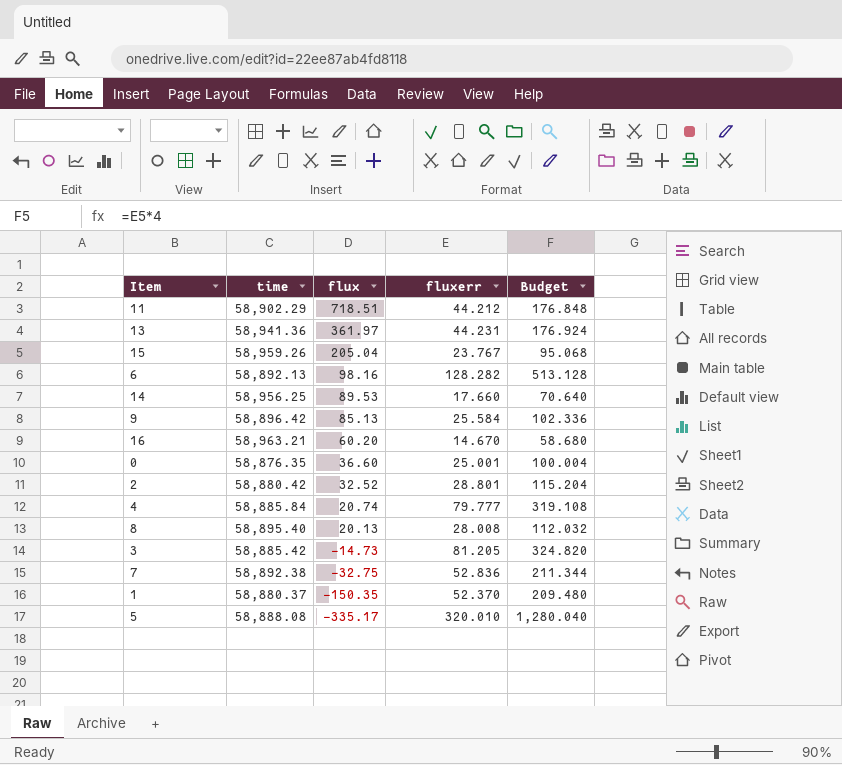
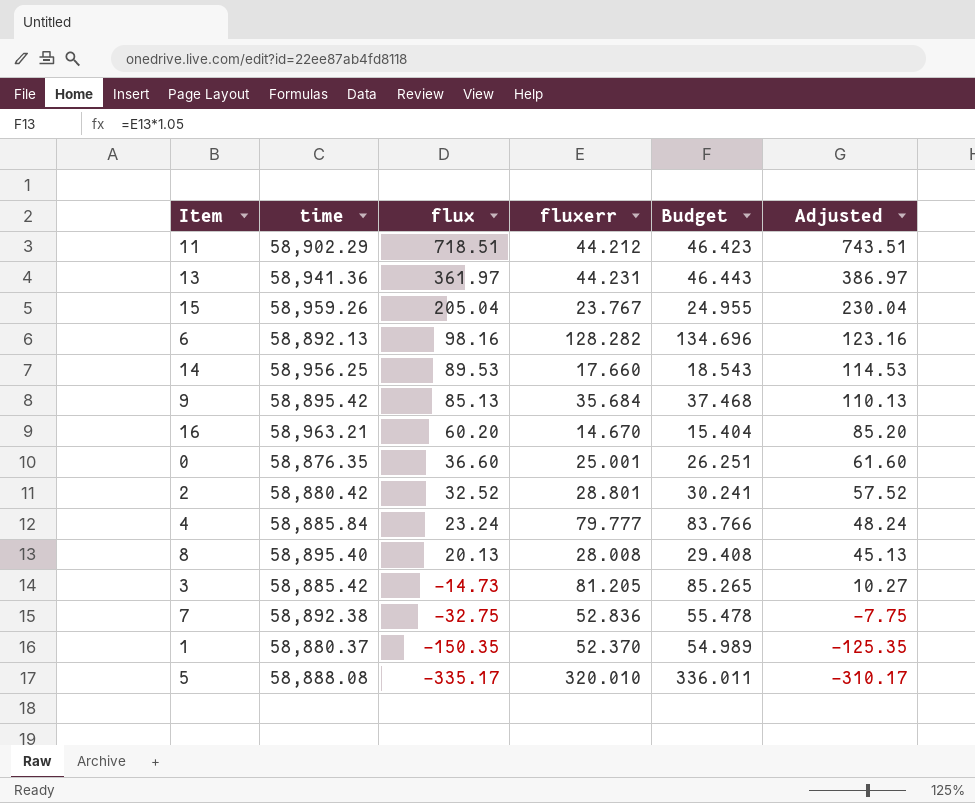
column Budget | formula: [fluxerr] * 4 -> [fluxerr] * 1.05
column Adjusted | formula: none -> [flux] + 25
9 | time: 58,896.42 -> 58,895.42
9 | fluxerr: 25.584 -> 35.684
4 | flux: 20.74 -> 23.24

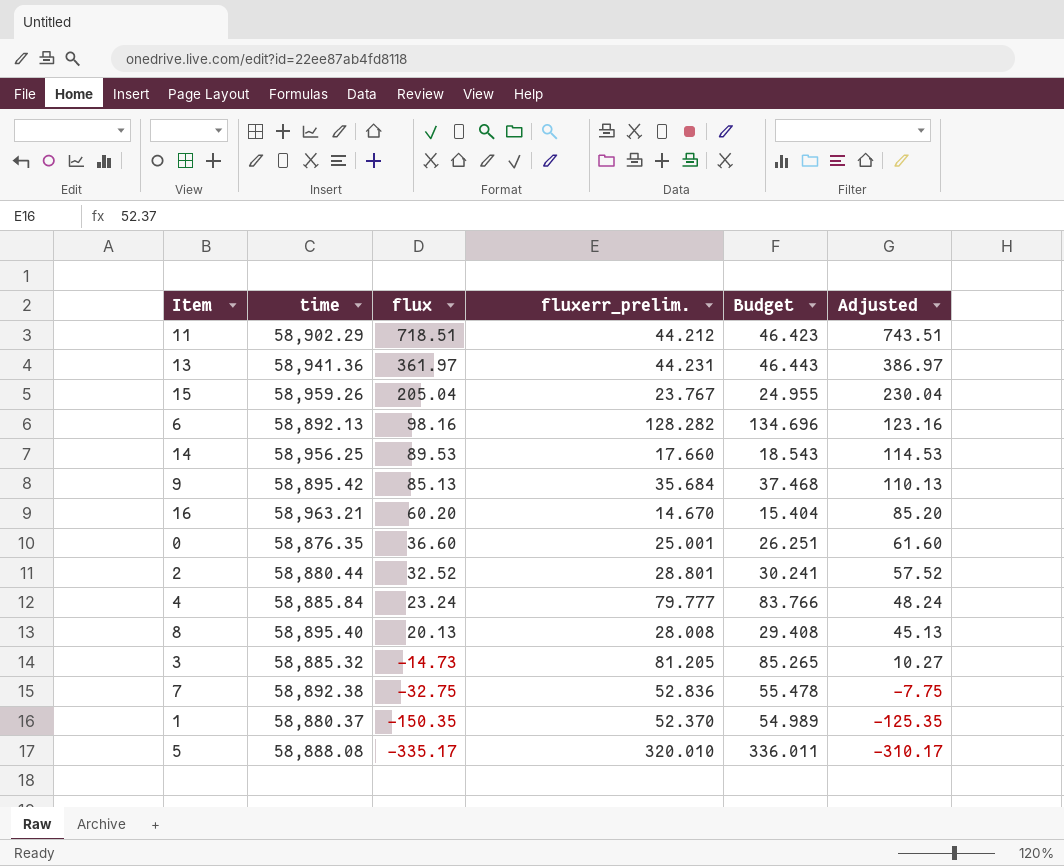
column name: fluxerr -> fluxerr_prelim.
2 | time: 58,880.42 -> 58,880.44
3 | time: 58,885.42 -> 58,885.32

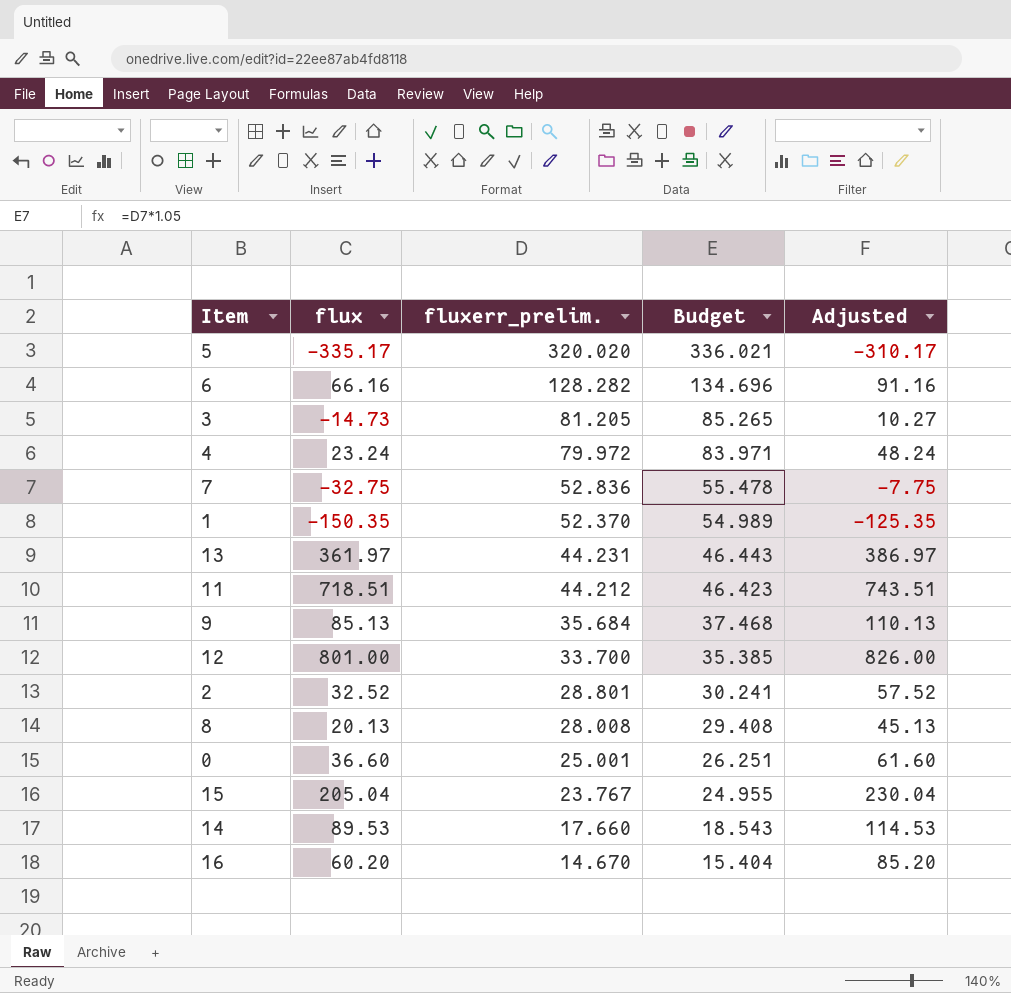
row order: flux descending -> fluxerr_prelim. descending
column time | position: 2 -> none
5 | fluxerr_prelim.: 320.010 -> 320.020
5 | Budget: 336.011 -> 336.021
6 | flux: 98.16 -> 66.16
6 | Adjusted: 123.16 -> 91.16
4 | fluxerr_prelim.: 79.777 -> 79.972
4 | Budget: 83.766 -> 83.971
row 12: none -> 801.00 | 33.700 | 35.385 | 826.00

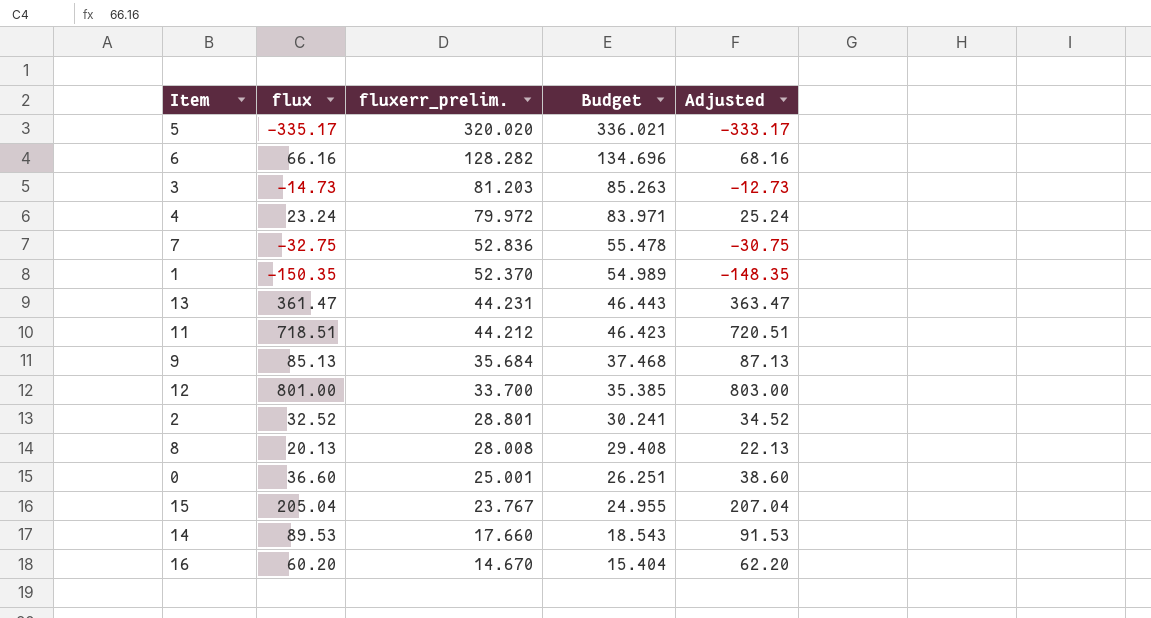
column Adjusted | formula: [flux] + 25 -> [flux] + 2
3 | fluxerr_prelim.: 81.205 -> 81.203
3 | Budget: 85.265 -> 85.263
13 | flux: 361.97 -> 361.47

